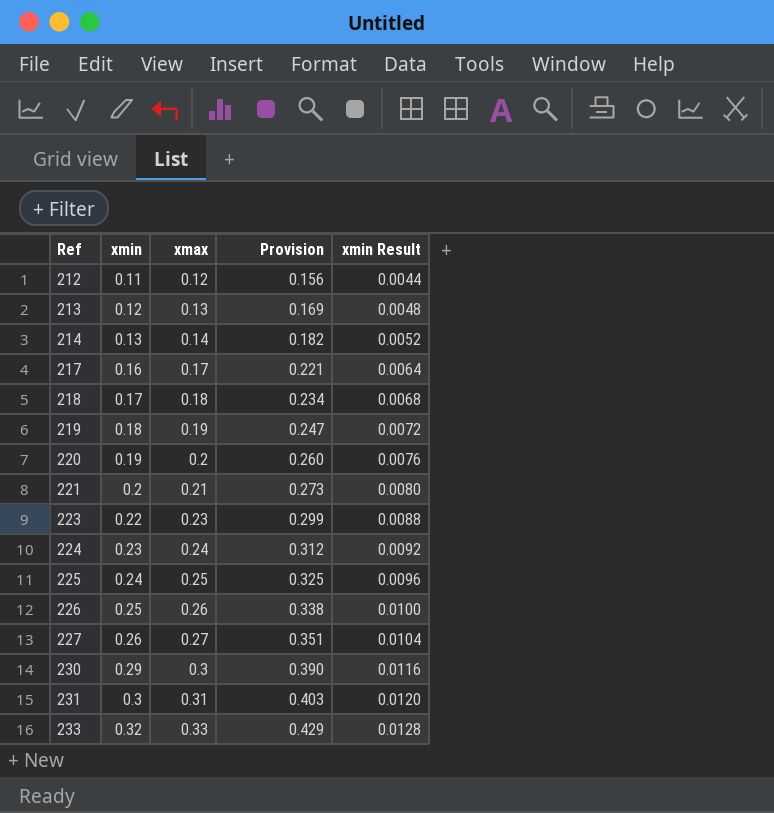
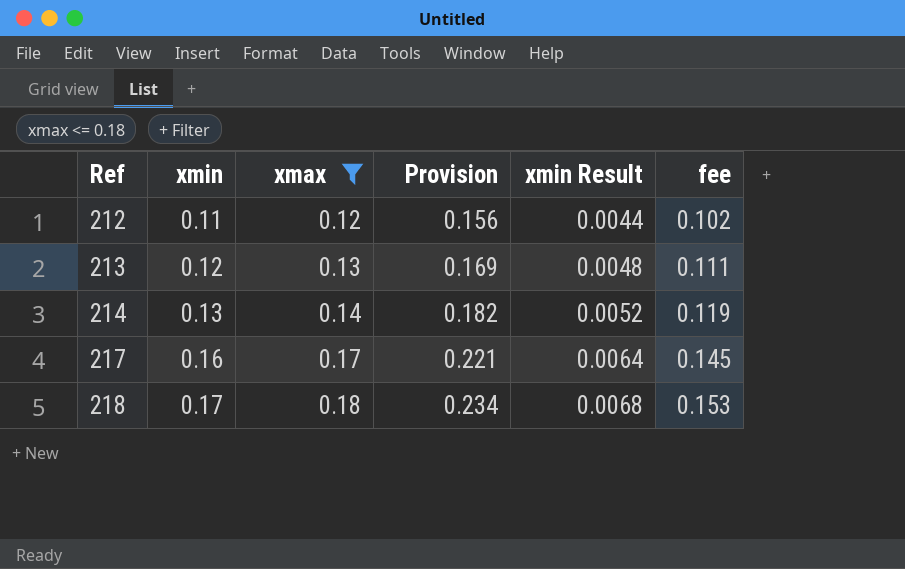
filter: none -> xmax <= 0.18
column fee | formula: none -> [xmax] * 0.85

